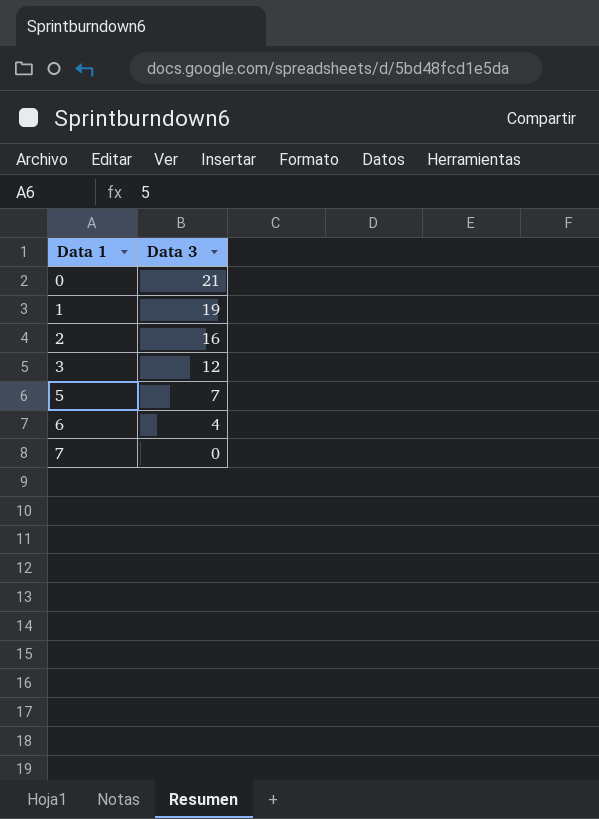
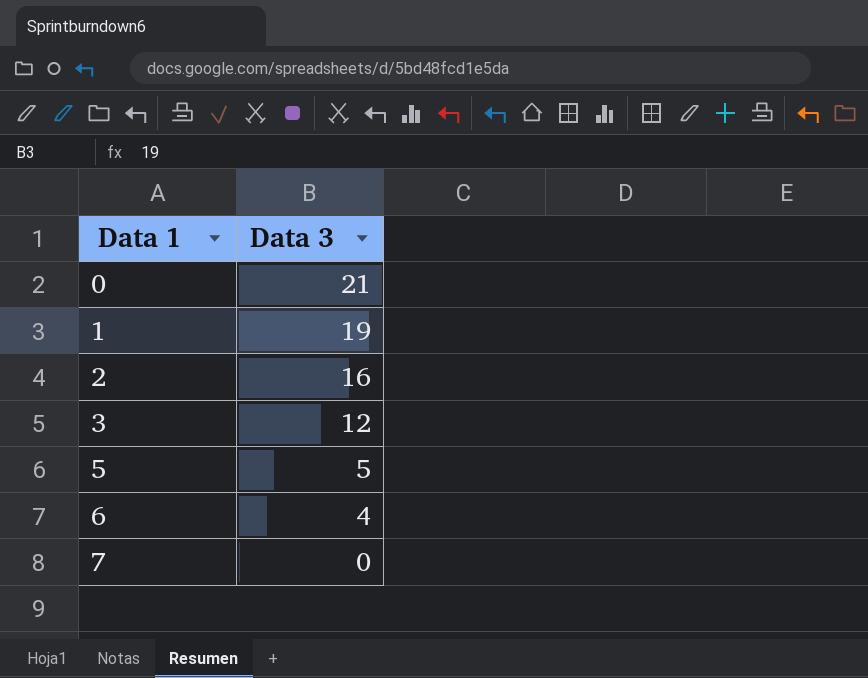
5 | Data 3: 7 -> 5

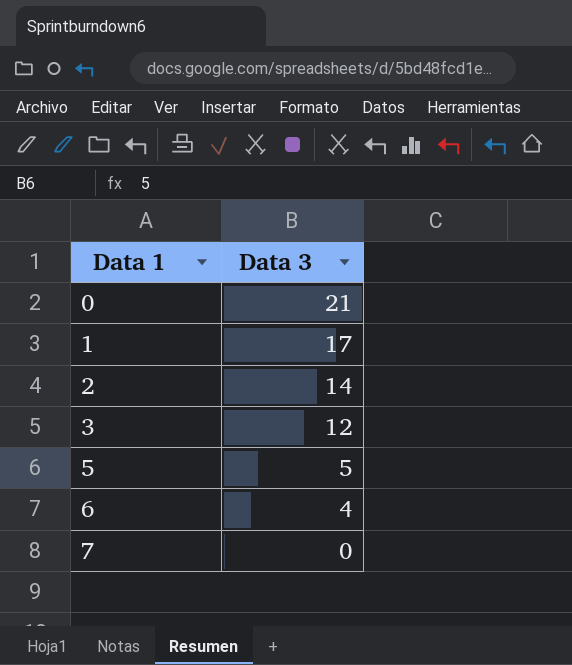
1 | Data 3: 19 -> 17
2 | Data 3: 16 -> 14

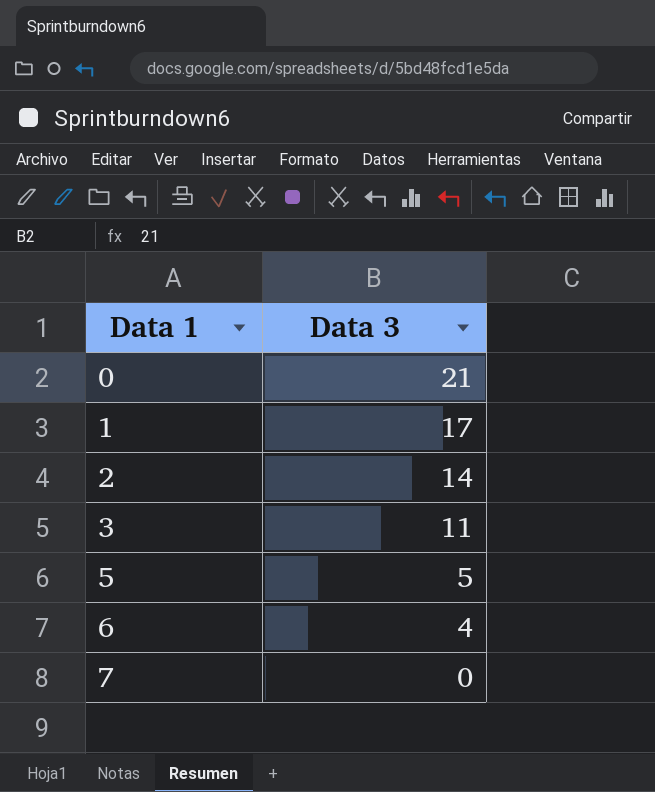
3 | Data 3: 12 -> 11

